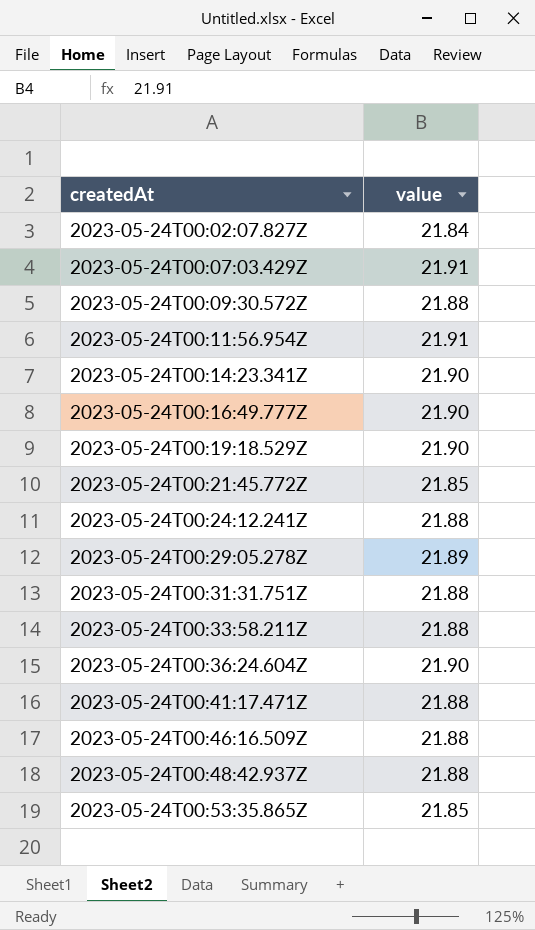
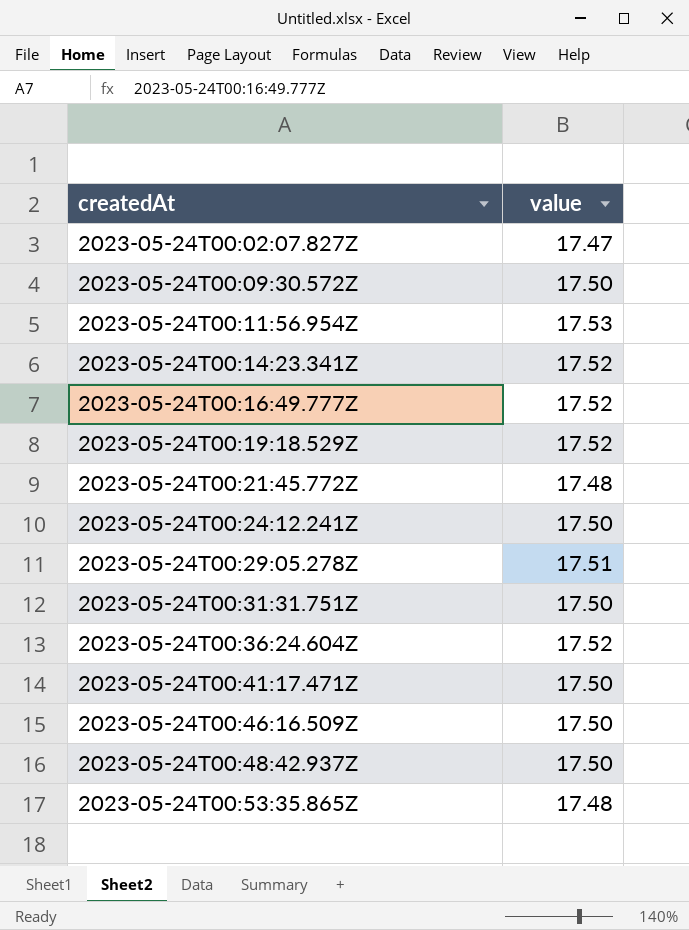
row 2023-05-24T00:07:03.429Z: 21.91 -> none
row 2023-05-24T00:33:58.211Z: 21.88 -> none
2023-05-24T00:02:07.827Z | value: 21.84 -> 17.47
2023-05-24T00:09:30.572Z | value: 21.88 -> 17.50
2023-05-24T00:11:56.954Z | value: 21.91 -> 17.53
2023-05-24T00:14:23.341Z | value: 21.90 -> 17.52
2023-05-24T00:16:49.777Z | value: 21.90 -> 17.52
2023-05-24T00:19:18.529Z | value: 21.90 -> 17.52
2023-05-24T00:21:45.772Z | value: 21.85 -> 17.48
2023-05-24T00:24:12.241Z | value: 21.88 -> 17.50
2023-05-24T00:29:05.278Z | value: 21.89 -> 17.51
2023-05-24T00:31:31.751Z | value: 21.88 -> 17.50
2023-05-24T00:36:24.604Z | value: 21.90 -> 17.52
2023-05-24T00:41:17.471Z | value: 21.88 -> 17.50
2023-05-24T00:46:16.509Z | value: 21.88 -> 17.50
2023-05-24T00:48:42.937Z | value: 21.88 -> 17.50
2023-05-24T00:53:35.865Z | value: 21.85 -> 17.48

